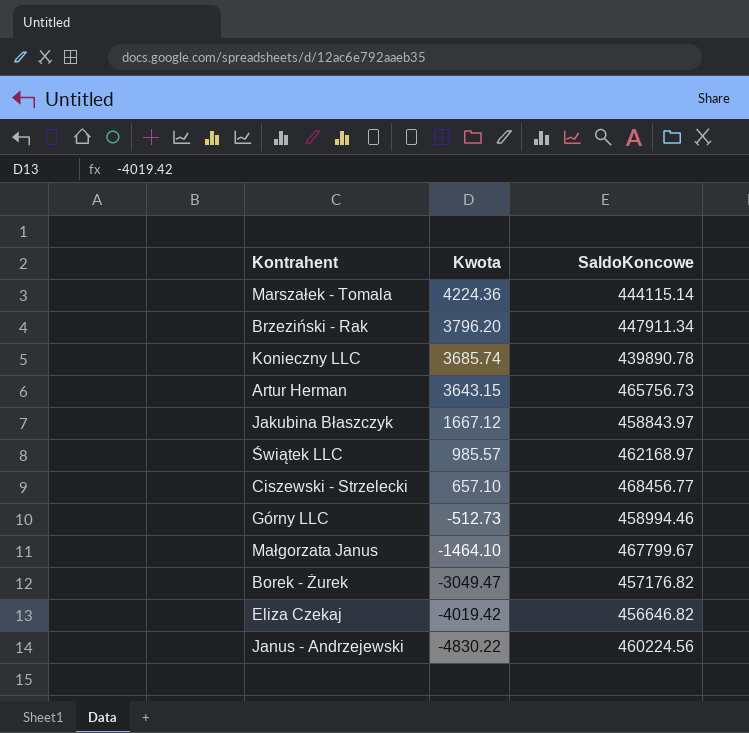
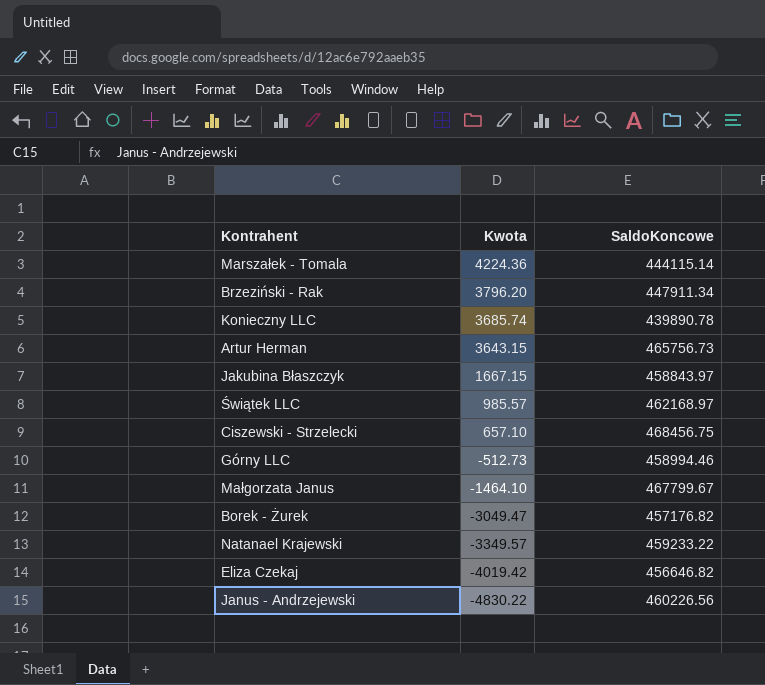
Jakubina Błaszczyk | Kwota: 1667.12 -> 1667.15
Ciszewski - Strzelecki | SaldoKoncowe: 468456.77 -> 468456.75
row Natanael Krajewski: none -> -3349.57 | 459233.22
Janus - Andrzejewski | SaldoKoncowe: 460224.56 -> 460226.56

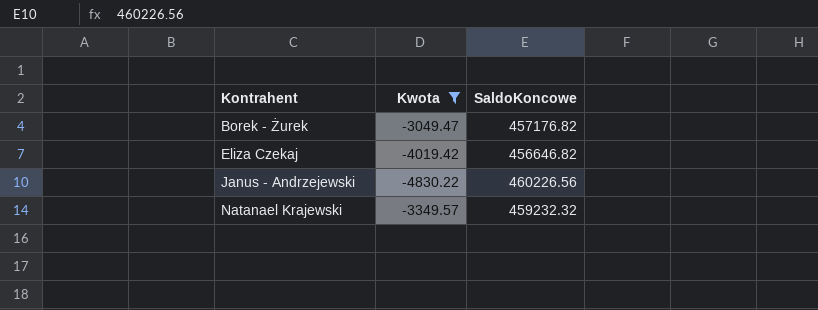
filter: none -> Kwota <= -3049.47
row order: Kwota descending -> Kontrahent ascending
Natanael Krajewski | SaldoKoncowe: 459233.22 -> 459232.32

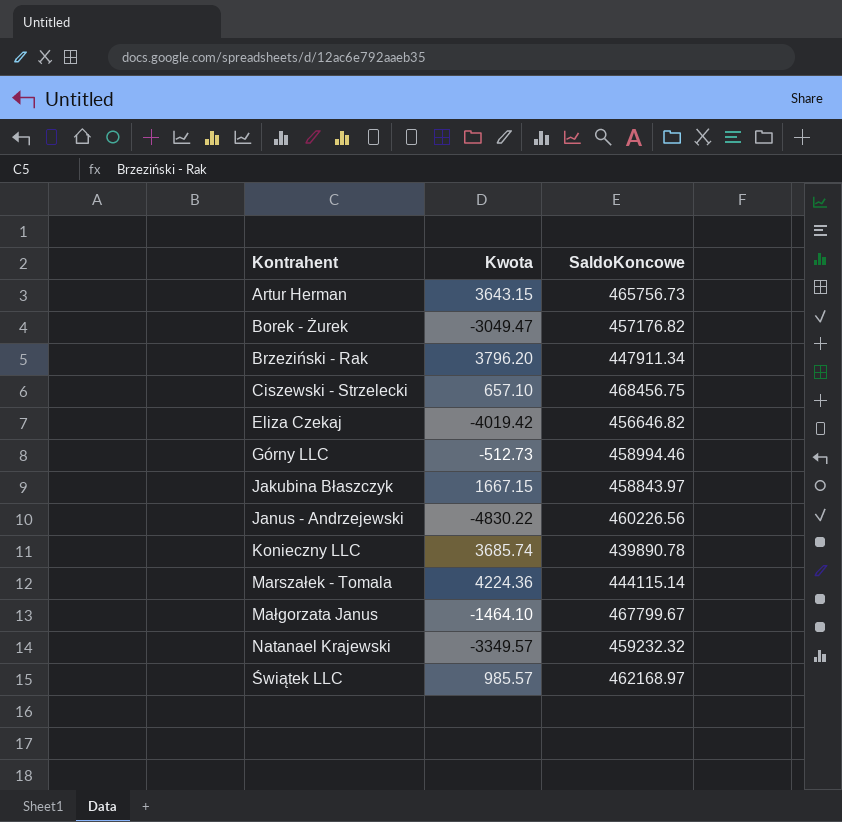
filter: Kwota <= -3049.47 -> none

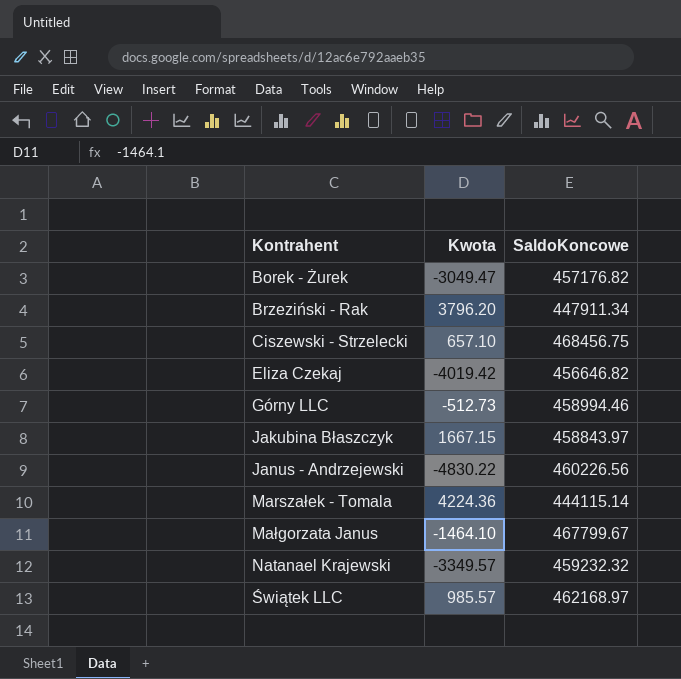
row Artur Herman: 3643.15 | 465756.73 -> none
row Konieczny LLC: 3685.74 | 439890.78 -> none

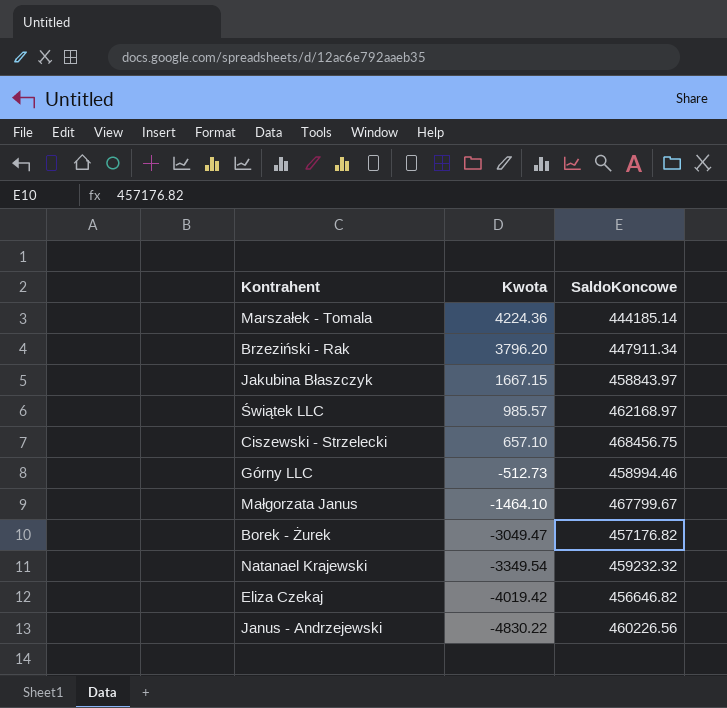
row order: Kontrahent ascending -> Kwota descending
Marszałek - Tomala | SaldoKoncowe: 444115.14 -> 444185.14
Natanael Krajewski | Kwota: -3349.57 -> -3349.54

